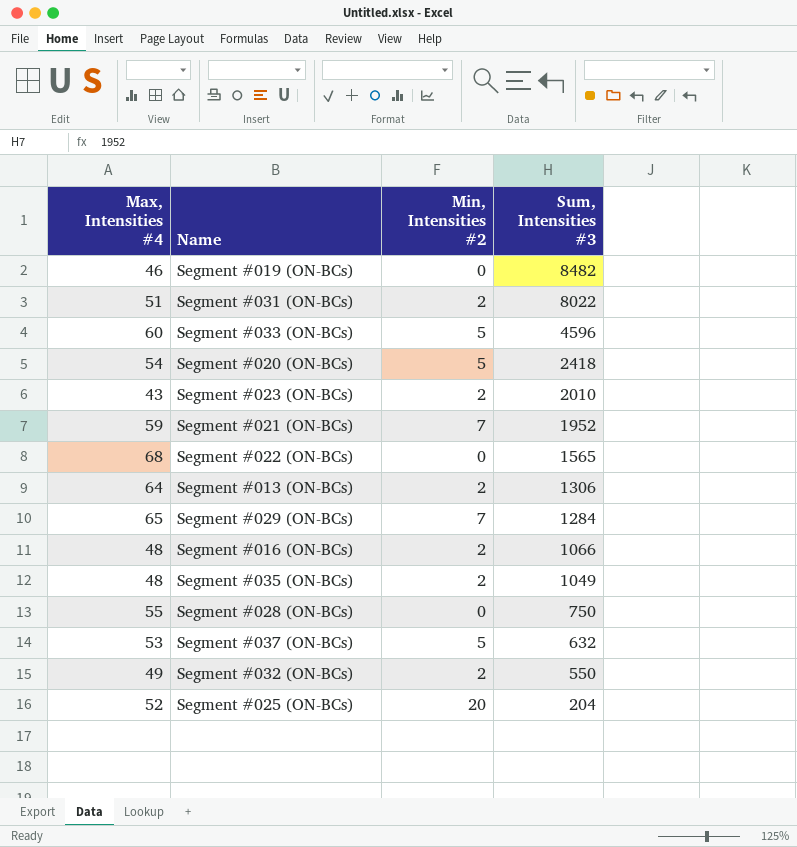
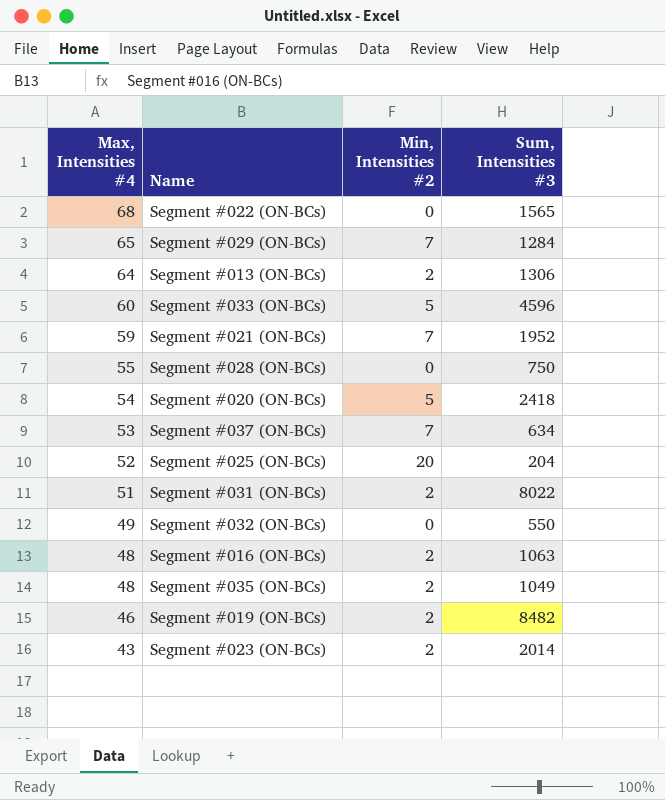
row order: Sum, Intensities #3 descending -> Max, Intensities #4 descending
Segment #037 (ON-BCs) | Min, Intensities #2: 5 -> 7
Segment #037 (ON-BCs) | Sum, Intensities #3: 632 -> 634
Segment #032 (ON-BCs) | Min, Intensities #2: 2 -> 0
Segment #016 (ON-BCs) | Sum, Intensities #3: 1066 -> 1063
Segment #019 (ON-BCs) | Min, Intensities #2: 0 -> 2
Segment #023 (ON-BCs) | Sum, Intensities #3: 2010 -> 2014

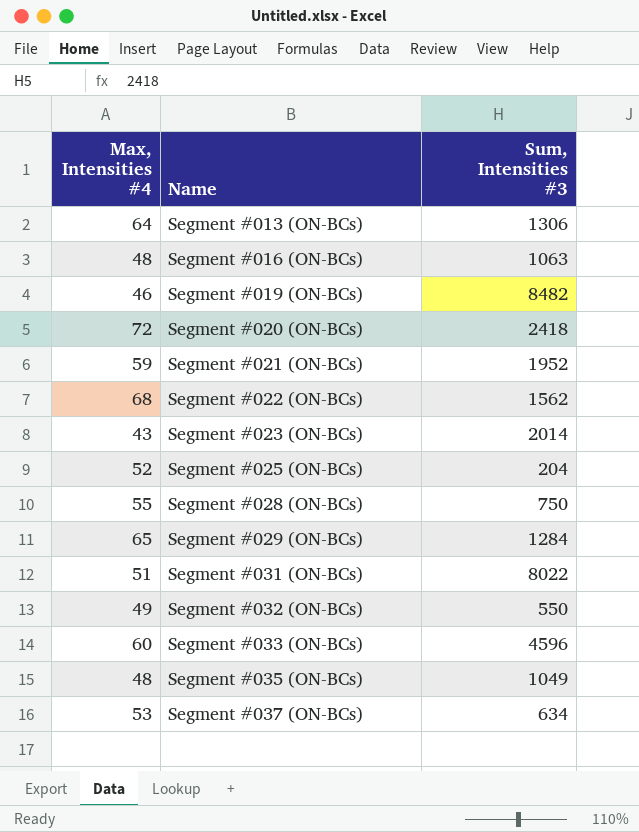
row order: Max, Intensities #4 descending -> Name ascending
column Min, Intensities #2 | position: 3 -> none
Segment #020 (ON-BCs) | Max, Intensities #4: 54 -> 72
Segment #022 (ON-BCs) | Sum, Intensities #3: 1565 -> 1562

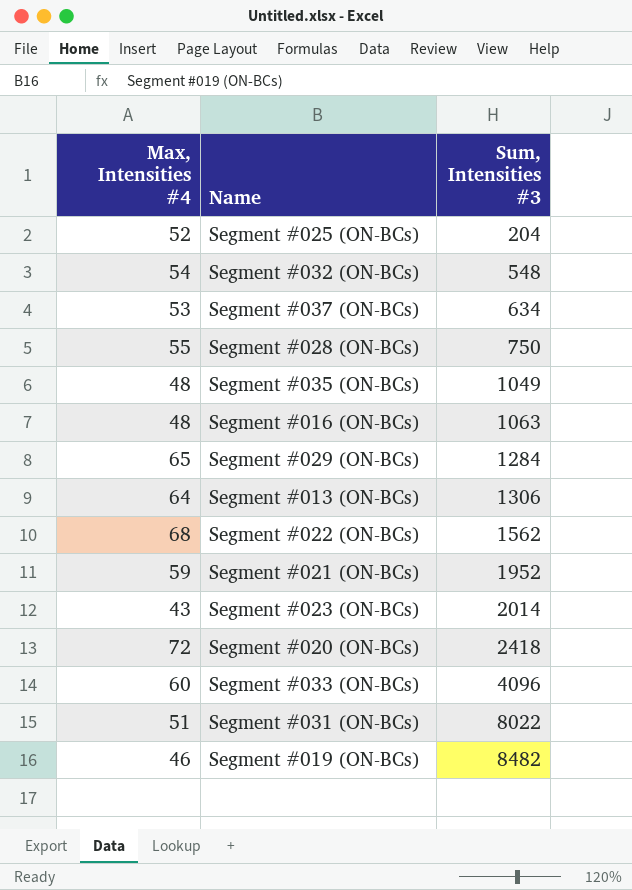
row order: Name ascending -> Sum, Intensities #3 ascending
Segment #032 (ON-BCs) | Max, Intensities #4: 49 -> 54
Segment #032 (ON-BCs) | Sum, Intensities #3: 550 -> 548
Segment #033 (ON-BCs) | Sum, Intensities #3: 4596 -> 4096

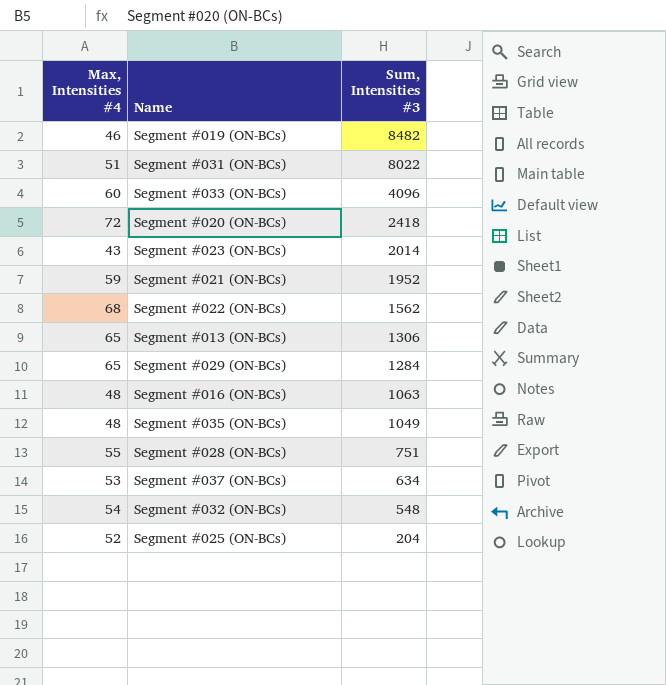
row order: Sum, Intensities #3 ascending -> Sum, Intensities #3 descending
Segment #013 (ON-BCs) | Max, Intensities #4: 64 -> 65
Segment #028 (ON-BCs) | Sum, Intensities #3: 750 -> 751

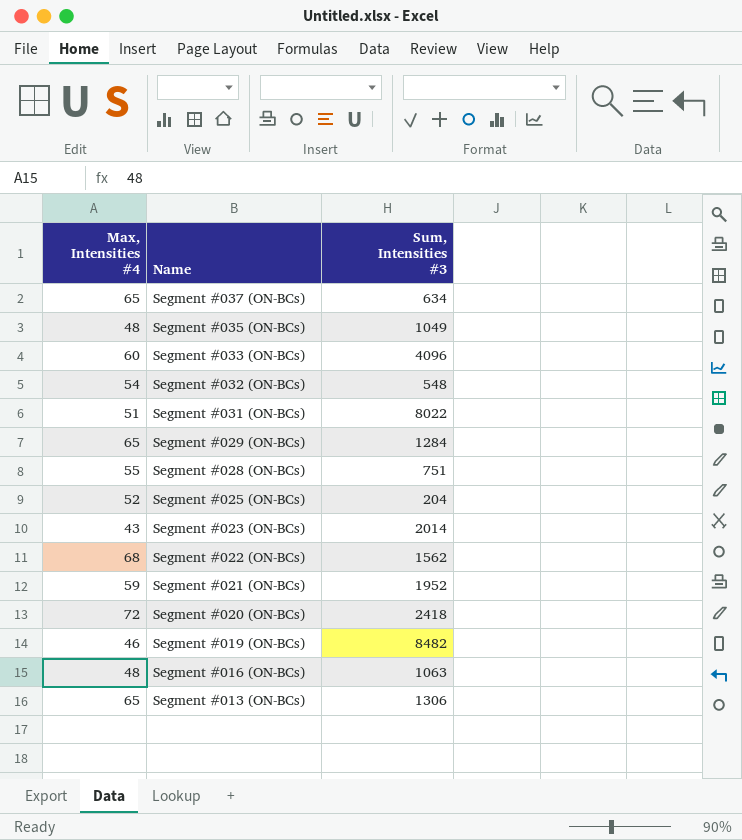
row order: Sum, Intensities #3 descending -> Name descending
Segment #037 (ON-BCs) | Max, Intensities #4: 53 -> 65

